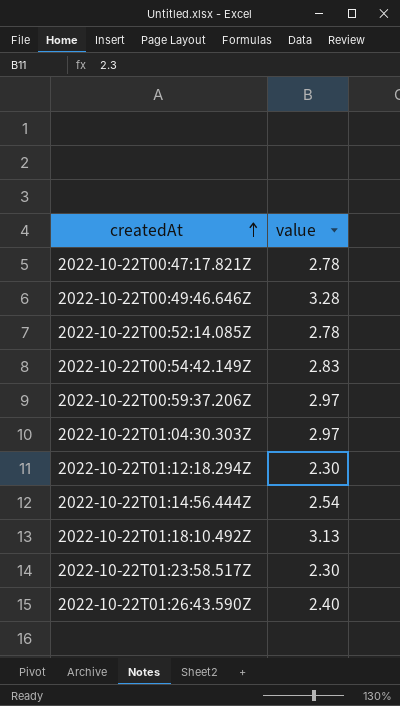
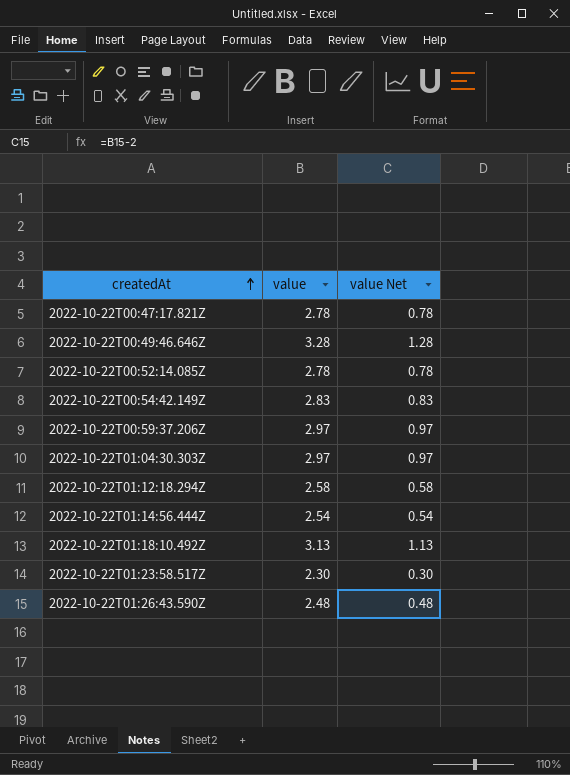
column value Net | formula: none -> [value] - 2
2022-10-22T01:12:18.294Z | value: 2.30 -> 2.58
2022-10-22T01:26:43.590Z | value: 2.40 -> 2.48

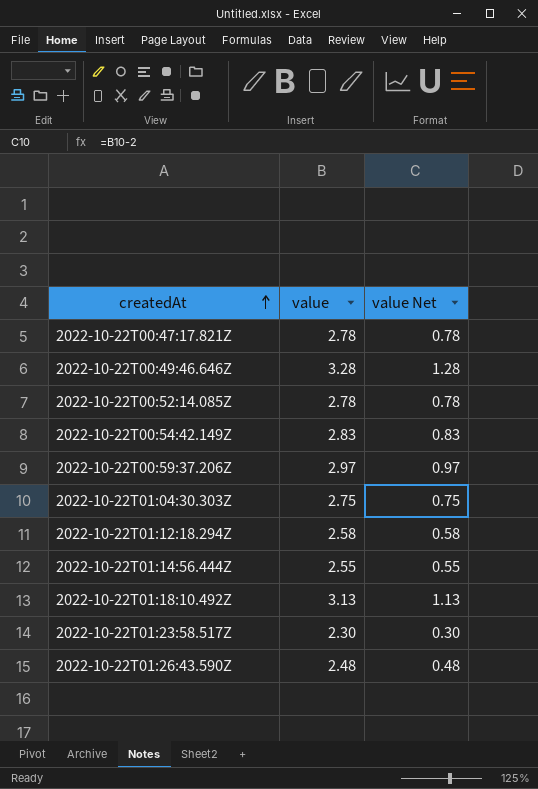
2022-10-22T01:04:30.303Z | value: 2.97 -> 2.75
2022-10-22T01:04:30.303Z | value Net: 0.97 -> 0.75
2022-10-22T01:14:56.444Z | value: 2.54 -> 2.55
2022-10-22T01:14:56.444Z | value Net: 0.54 -> 0.55

